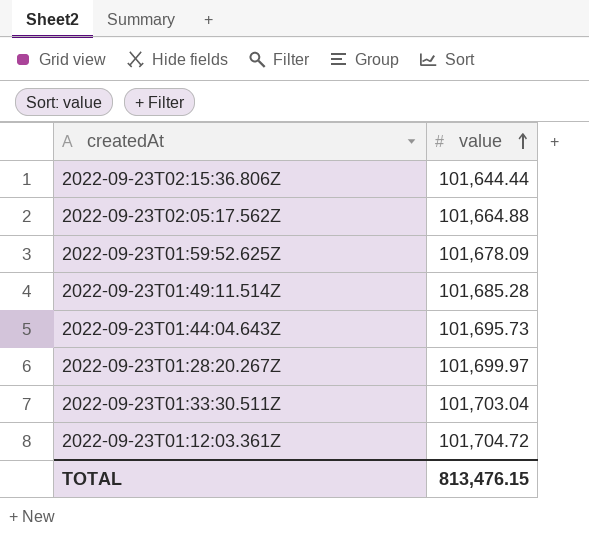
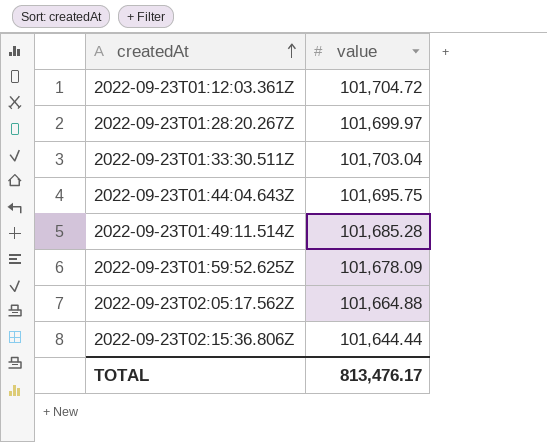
row order: value ascending -> createdAt ascending
2022-09-23T01:44:04.643Z | value: 101,695.73 -> 101,695.75
TOTAL | value: 813,476.15 -> 813,476.17

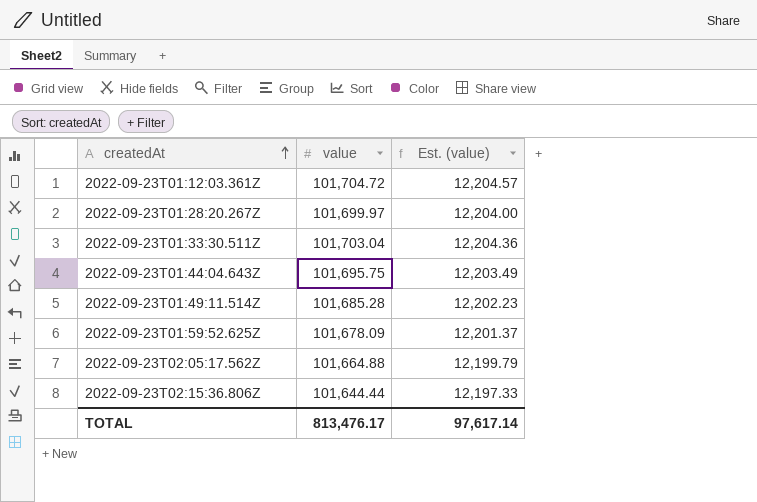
column Est. (value) | formula: none -> [value] * 0.12

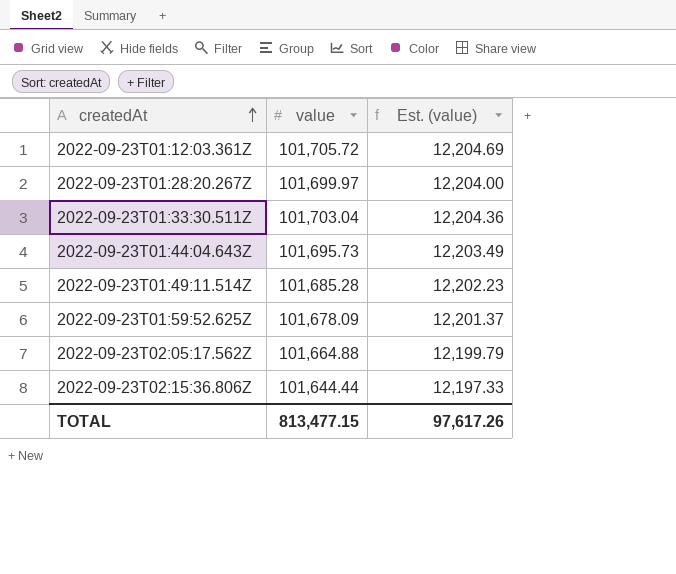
2022-09-23T01:12:03.361Z | value: 101,704.72 -> 101,705.72
2022-09-23T01:12:03.361Z | Est. (value): 12,204.57 -> 12,204.69
2022-09-23T01:44:04.643Z | value: 101,695.75 -> 101,695.73
TOTAL | value: 813,476.17 -> 813,477.15
TOTAL | Est. (value): 97,617.14 -> 97,617.26

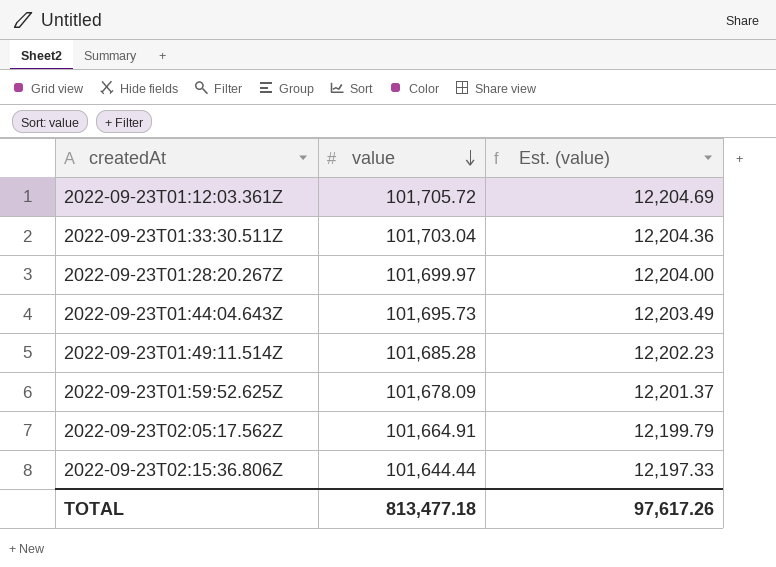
row order: createdAt ascending -> value descending
2022-09-23T02:05:17.562Z | value: 101,664.88 -> 101,664.91
TOTAL | value: 813,477.15 -> 813,477.18

